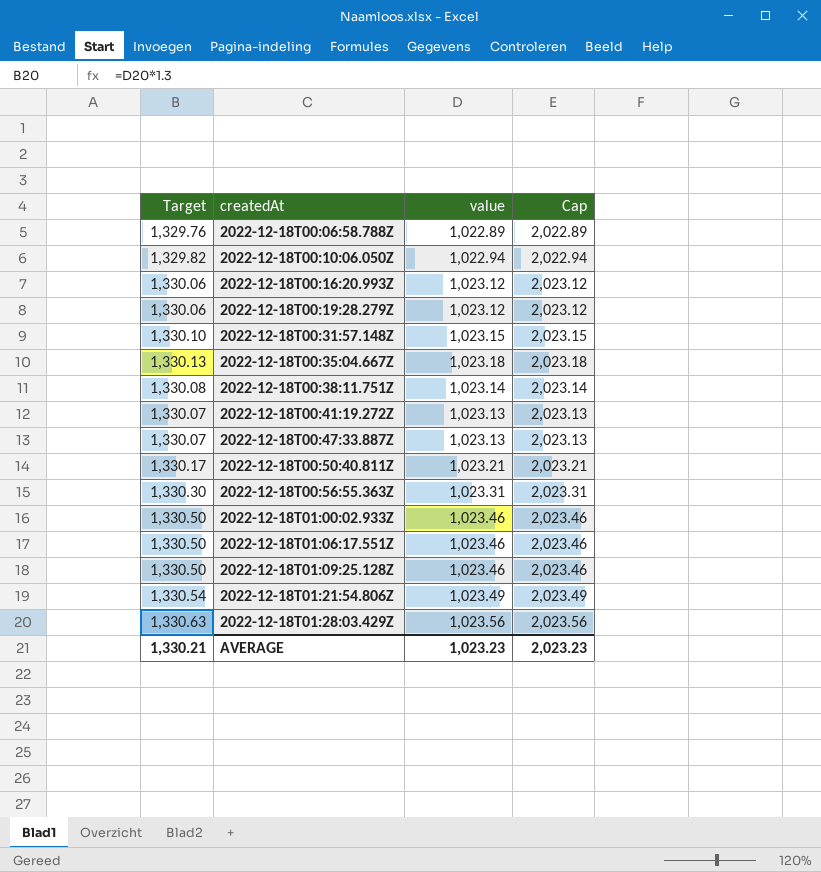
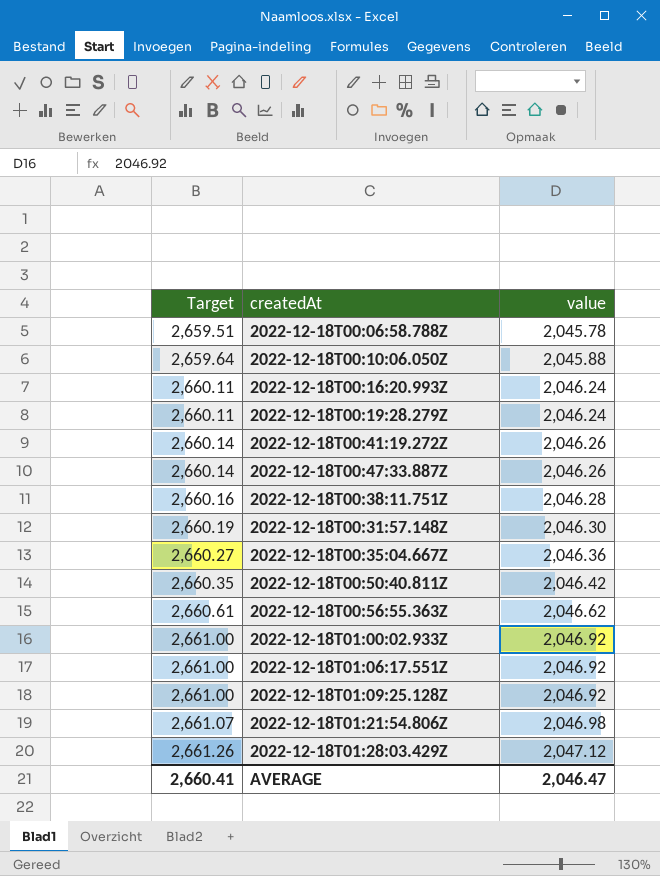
row order: createdAt ascending -> Target ascending
column Cap | formula: [value] + 1000 -> none
2022-12-18T00:06:58.788Z | Target: 1,329.76 -> 2,659.51
2022-12-18T00:06:58.788Z | value: 1,022.89 -> 2,045.78
2022-12-18T00:10:06.050Z | Target: 1,329.82 -> 2,659.64
2022-12-18T00:10:06.050Z | value: 1,022.94 -> 2,045.88
2022-12-18T00:16:20.993Z | Target: 1,330.06 -> 2,660.11
2022-12-18T00:16:20.993Z | value: 1,023.12 -> 2,046.24
2022-12-18T00:19:28.279Z | Target: 1,330.06 -> 2,660.11
2022-12-18T00:19:28.279Z | value: 1,023.12 -> 2,046.24
2022-12-18T00:41:19.272Z | Target: 1,330.07 -> 2,660.14
2022-12-18T00:41:19.272Z | value: 1,023.13 -> 2,046.26
2022-12-18T00:47:33.887Z | Target: 1,330.07 -> 2,660.14
2022-12-18T00:47:33.887Z | value: 1,023.13 -> 2,046.26
2022-12-18T00:38:11.751Z | Target: 1,330.08 -> 2,660.16
2022-12-18T00:38:11.751Z | value: 1,023.14 -> 2,046.28
2022-12-18T00:31:57.148Z | Target: 1,330.10 -> 2,660.19
2022-12-18T00:31:57.148Z | value: 1,023.15 -> 2,046.30
2022-12-18T00:35:04.667Z | Target: 1,330.13 -> 2,660.27
2022-12-18T00:35:04.667Z | value: 1,023.18 -> 2,046.36
2022-12-18T00:50:40.811Z | Target: 1,330.17 -> 2,660.35
2022-12-18T00:50:40.811Z | value: 1,023.21 -> 2,046.42
2022-12-18T00:56:55.363Z | Target: 1,330.30 -> 2,660.61
2022-12-18T00:56:55.363Z | value: 1,023.31 -> 2,046.62
2022-12-18T01:00:02.933Z | Target: 1,330.50 -> 2,661.00
2022-12-18T01:00:02.933Z | value: 1,023.46 -> 2,046.92
2022-12-18T01:06:17.551Z | Target: 1,330.50 -> 2,661.00
2022-12-18T01:06:17.551Z | value: 1,023.46 -> 2,046.92
2022-12-18T01:09:25.128Z | Target: 1,330.50 -> 2,661.00
2022-12-18T01:09:25.128Z | value: 1,023.46 -> 2,046.92
2022-12-18T01:21:54.806Z | Target: 1,330.54 -> 2,661.07
2022-12-18T01:21:54.806Z | value: 1,023.49 -> 2,046.98
2022-12-18T01:28:03.429Z | Target: 1,330.63 -> 2,661.26
2022-12-18T01:28:03.429Z | value: 1,023.56 -> 2,047.12
AVERAGE | Target: 1,330.21 -> 2,660.41
AVERAGE | value: 1,023.23 -> 2,046.47

